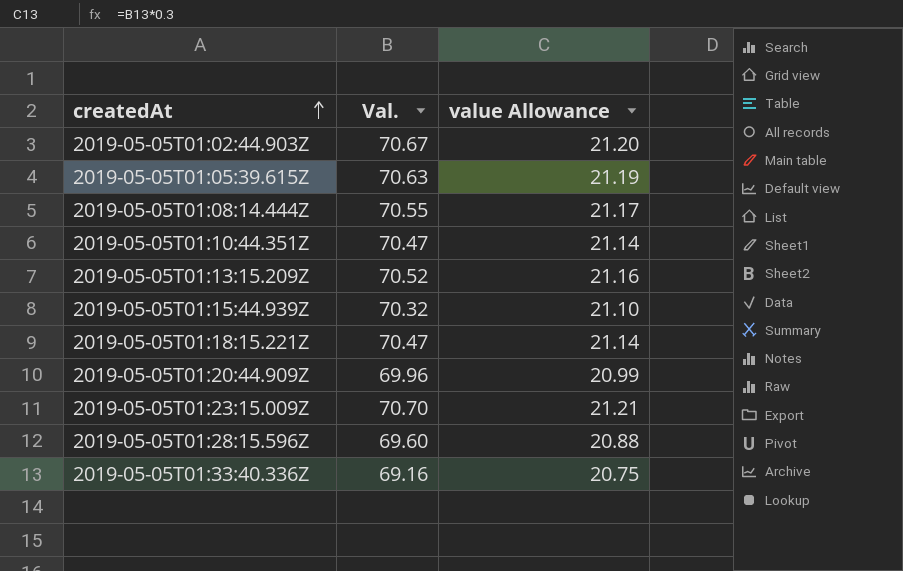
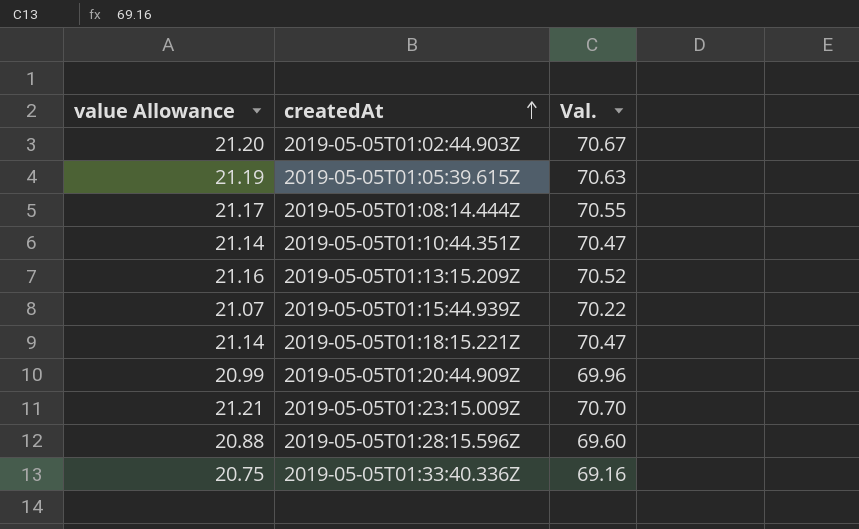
column value Allowance | position: 3 -> 1
2019-05-05T01:15:44.939Z | value Allowance: 21.10 -> 21.07
2019-05-05T01:15:44.939Z | Val.: 70.32 -> 70.22

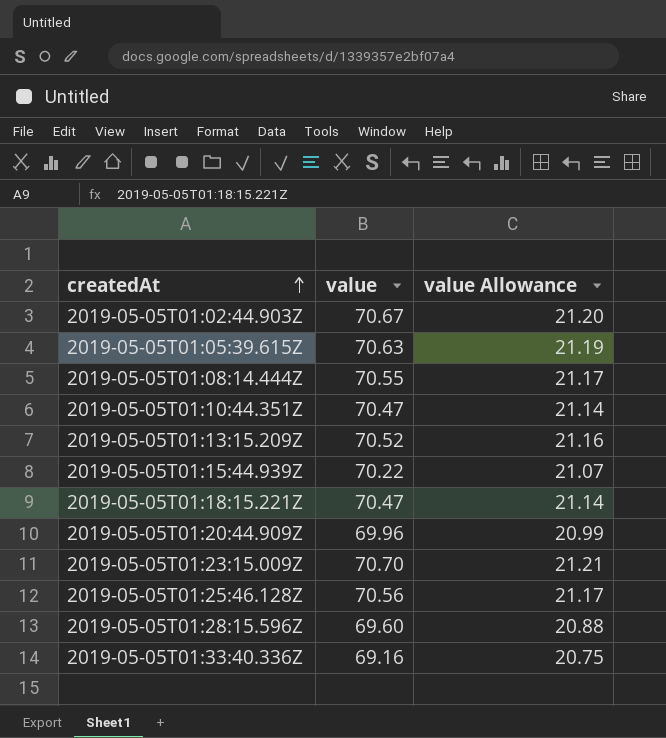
column name: Val. -> value
column value Allowance | position: 1 -> 3
row 2019-05-05T01:25:46.128Z: none -> 70.56 | 21.17

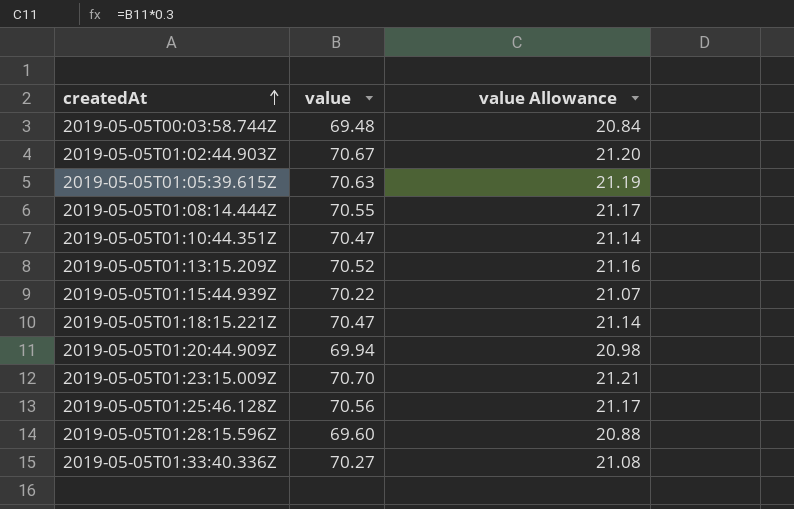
row 2019-05-05T00:03:58.744Z: none -> 69.48 | 20.84
2019-05-05T01:20:44.909Z | value: 69.96 -> 69.94
2019-05-05T01:20:44.909Z | value Allowance: 20.99 -> 20.98
2019-05-05T01:33:40.336Z | value: 69.16 -> 70.27
2019-05-05T01:33:40.336Z | value Allowance: 20.75 -> 21.08

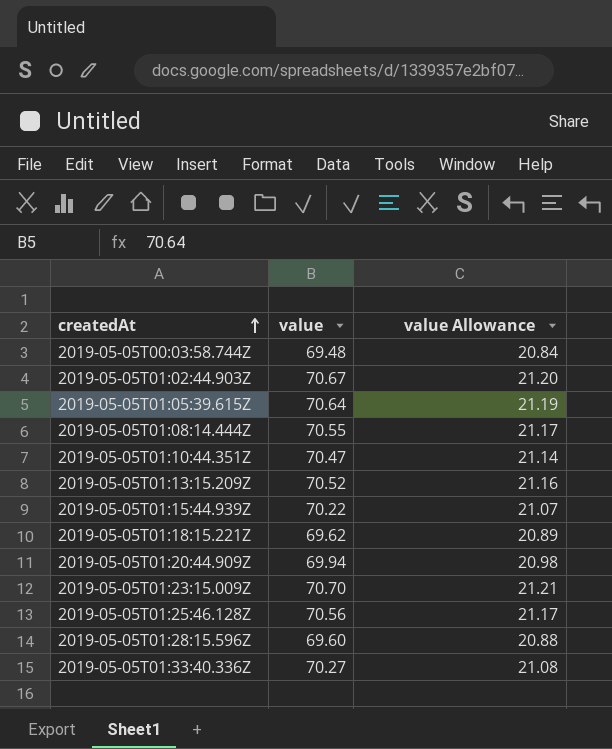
2019-05-05T01:05:39.615Z | value: 70.63 -> 70.64
2019-05-05T01:18:15.221Z | value: 70.47 -> 69.62
2019-05-05T01:18:15.221Z | value Allowance: 21.14 -> 20.89

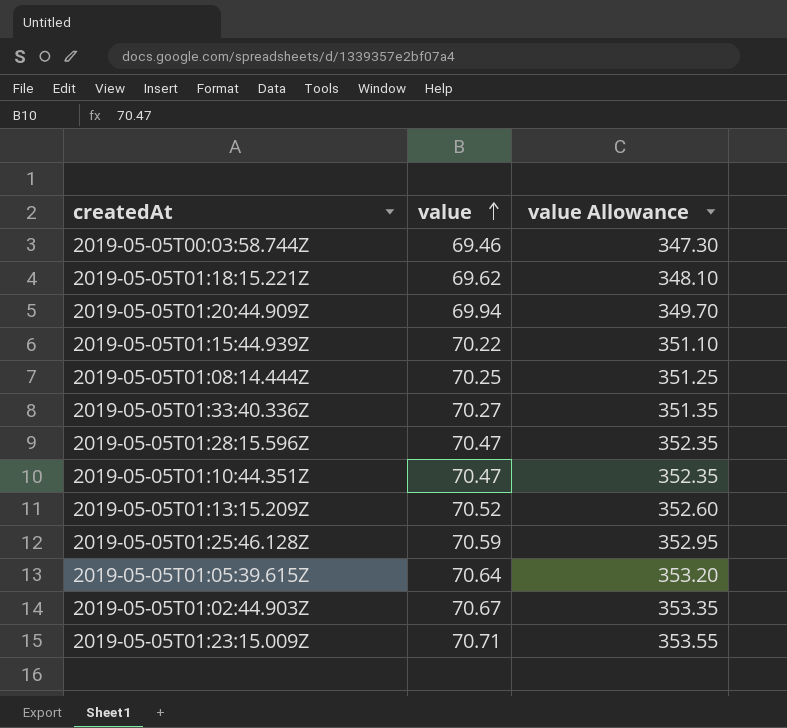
row order: createdAt ascending -> value ascending
column value Allowance | formula: [value] * 0.3 -> [value] * 5
2019-05-05T00:03:58.744Z | value: 69.48 -> 69.46
2019-05-05T01:08:14.444Z | value: 70.55 -> 70.25
2019-05-05T01:28:15.596Z | value: 69.60 -> 70.47
2019-05-05T01:25:46.128Z | value: 70.56 -> 70.59
2019-05-05T01:23:15.009Z | value: 70.70 -> 70.71

